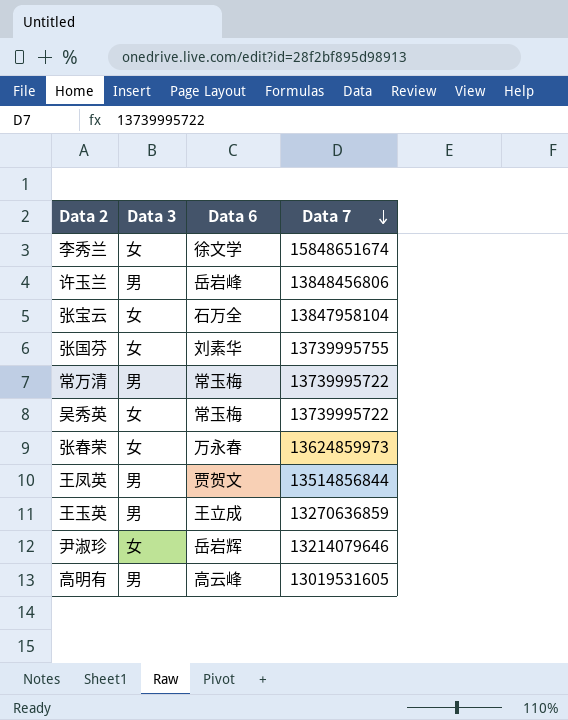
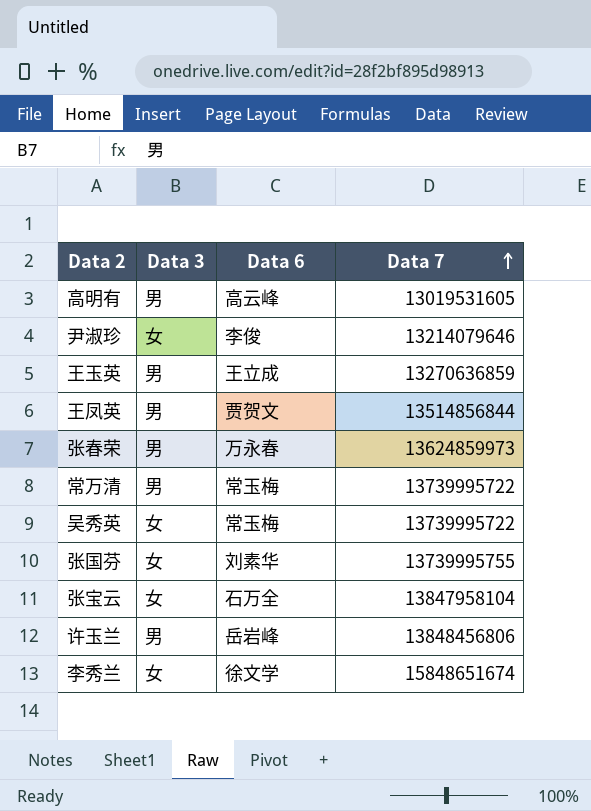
row order: Data 7 descending -> Data 7 ascending
尹淑珍 | Data 6: 岳岩辉 -> 李俊
张春荣 | Data 3: 女 -> 男

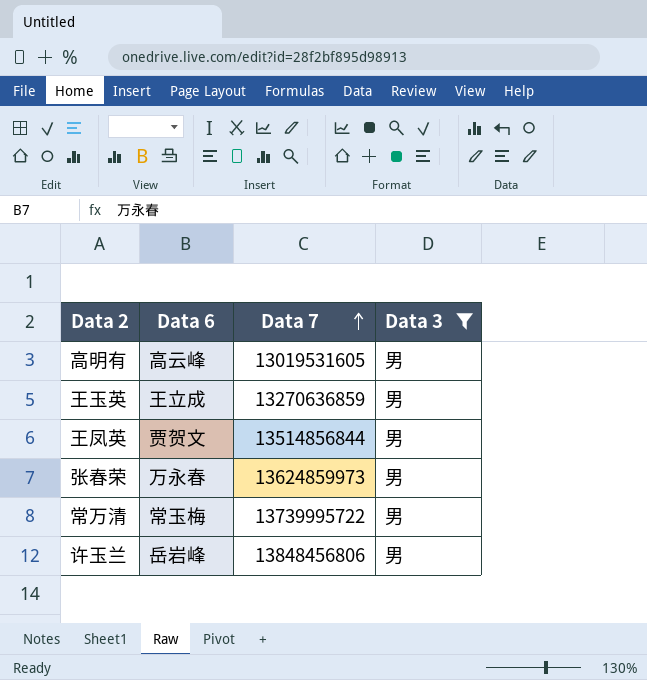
filter: none -> Data 3 = 男
column Data 3 | position: 2 -> 4

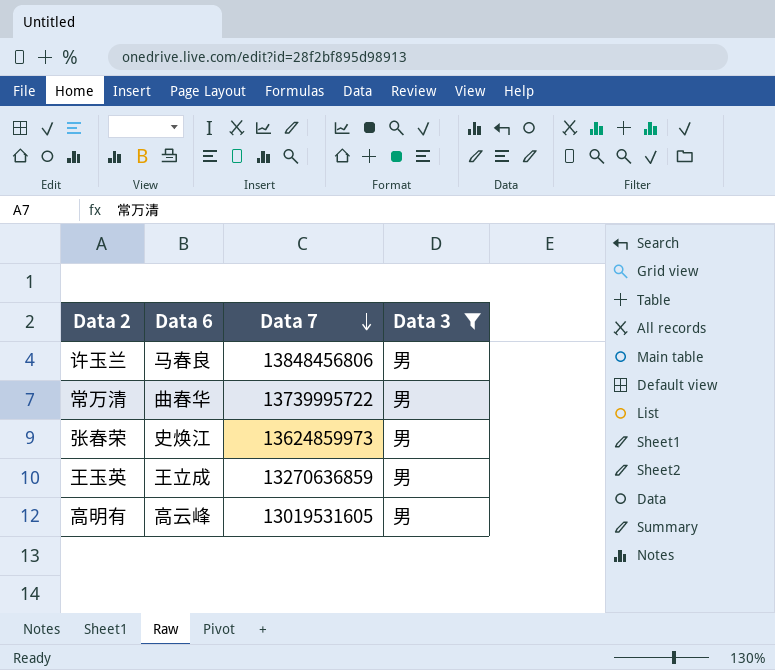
row order: Data 7 ascending -> Data 7 descending
row 王凤英: 贾贺文 | 13514856844 | 男 -> none
许玉兰 | Data 6: 岳岩峰 -> 马春良
常万清 | Data 6: 常玉梅 -> 曲春华
张春荣 | Data 6: 万永春 -> 史焕江

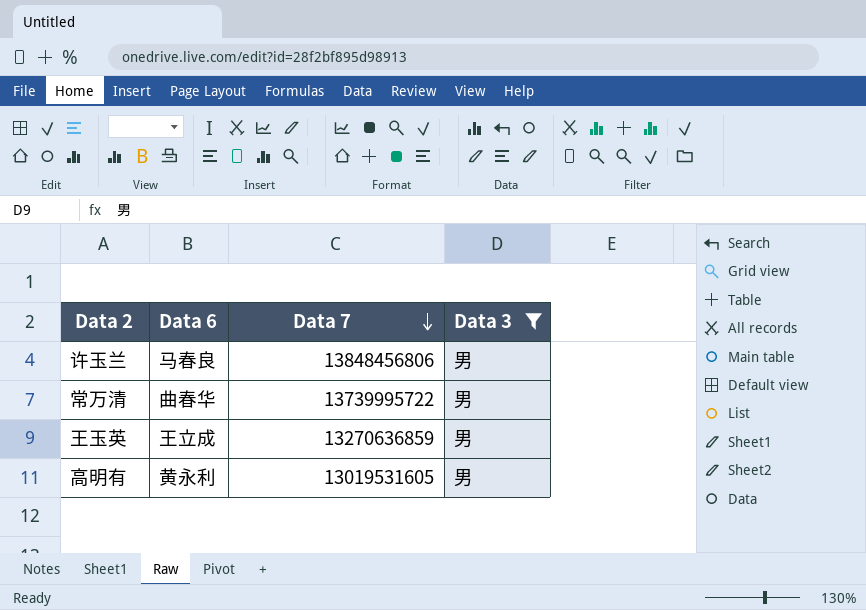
row 张春荣: 史焕江 | 13624859973 | 男 -> none
高明有 | Data 6: 高云峰 -> 黄永利

